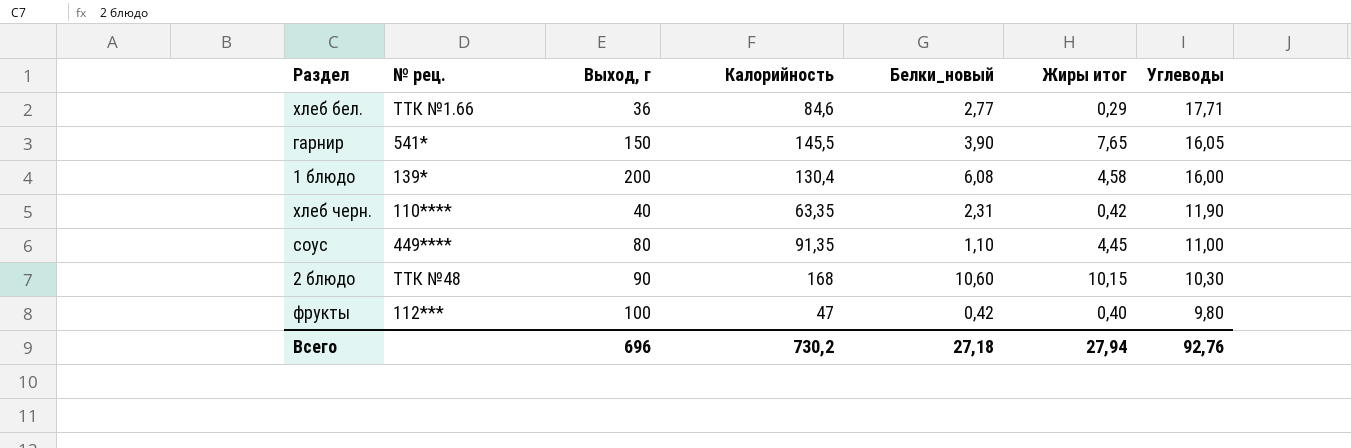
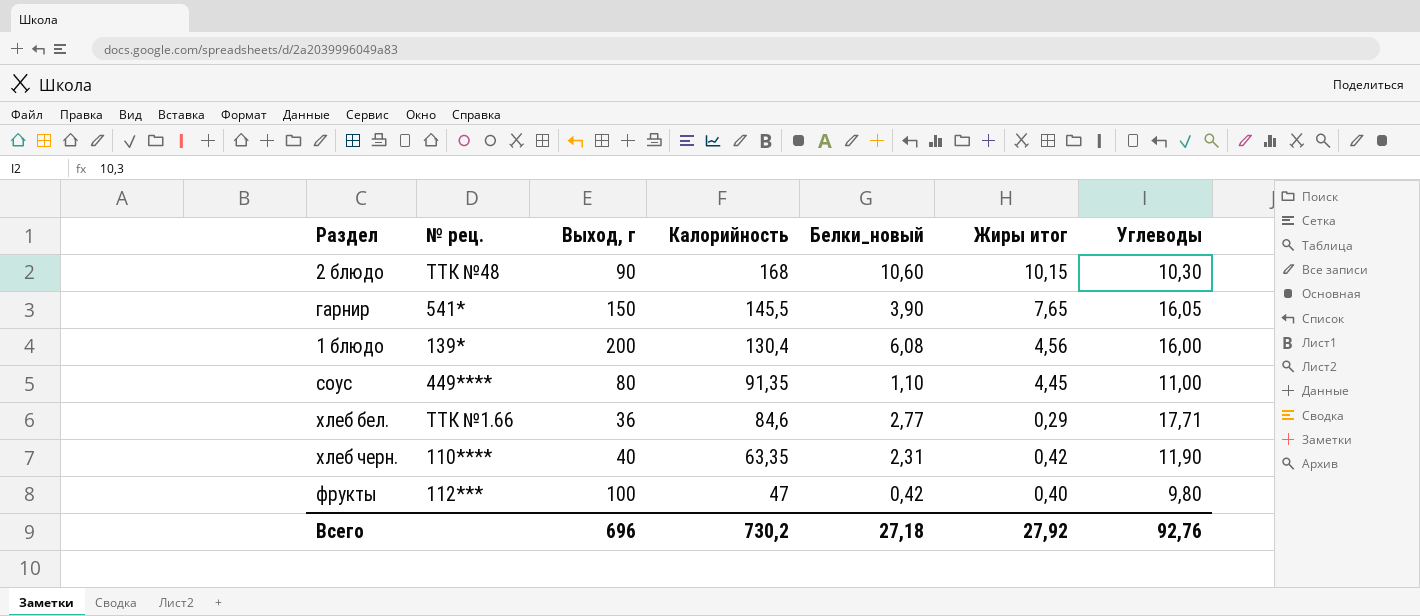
row order: Углеводы descending -> Калорийность descending
1 блюдо | Жиры итог: 4,58 -> 4,56
Всего | Жиры итог: 27,94 -> 27,92

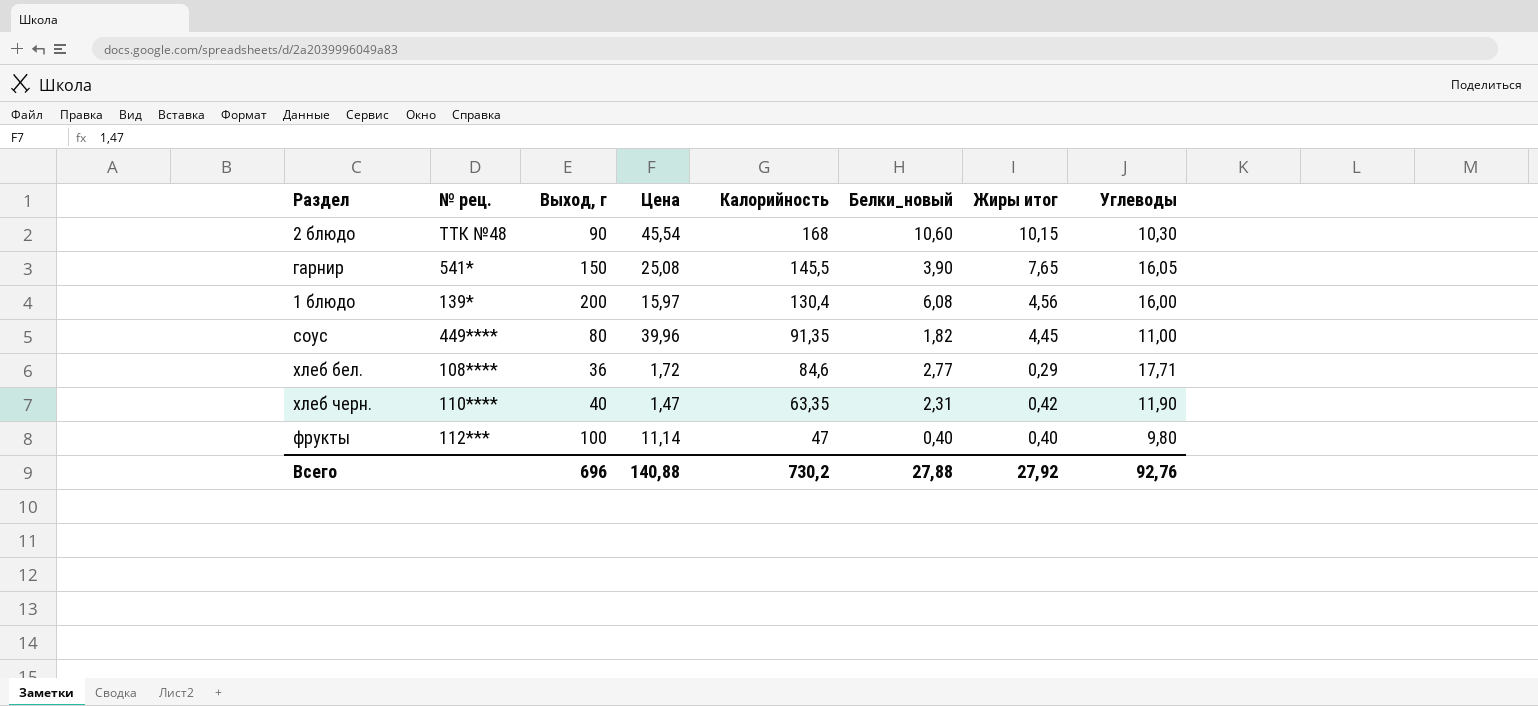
column Цена | position: none -> 4
соус | Белки_новый: 1,10 -> 1,82
хлеб бел. | № рец.: ТТК №1.66 -> 108****
фрукты | Белки_новый: 0,42 -> 0,40
Всего | Белки_новый: 27,18 -> 27,88

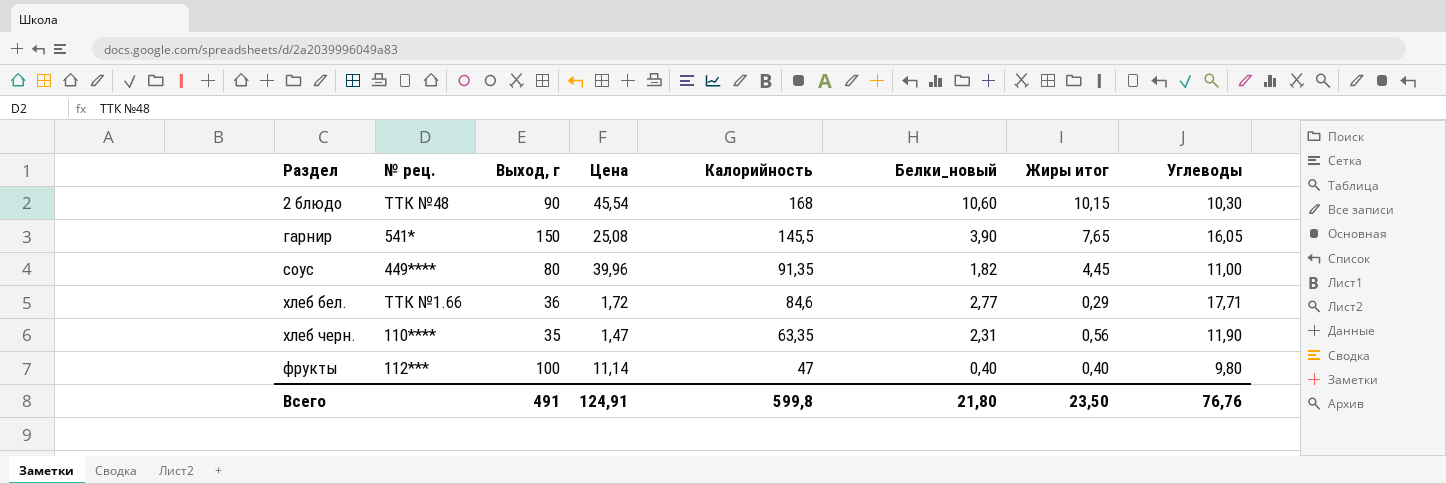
row 1 блюдо: 139* | 200 | 15,97 | 130,4 | 6,08 | 4,56 | 16,00 -> none
хлеб бел. | № рец.: 108**** -> ТТК №1.66
хлеб черн. | Выход, г: 40 -> 35
хлеб черн. | Жиры итог: 0,42 -> 0,56
Всего | Выход, г: 696 -> 491
Всего | Цена: 140,88 -> 124,91
Всего | Калорийность: 730,2 -> 599,8
Всего | Белки_новый: 27,88 -> 21,80
Всего | Жиры итог: 27,92 -> 23,50
Всего | Углеводы: 92,76 -> 76,76

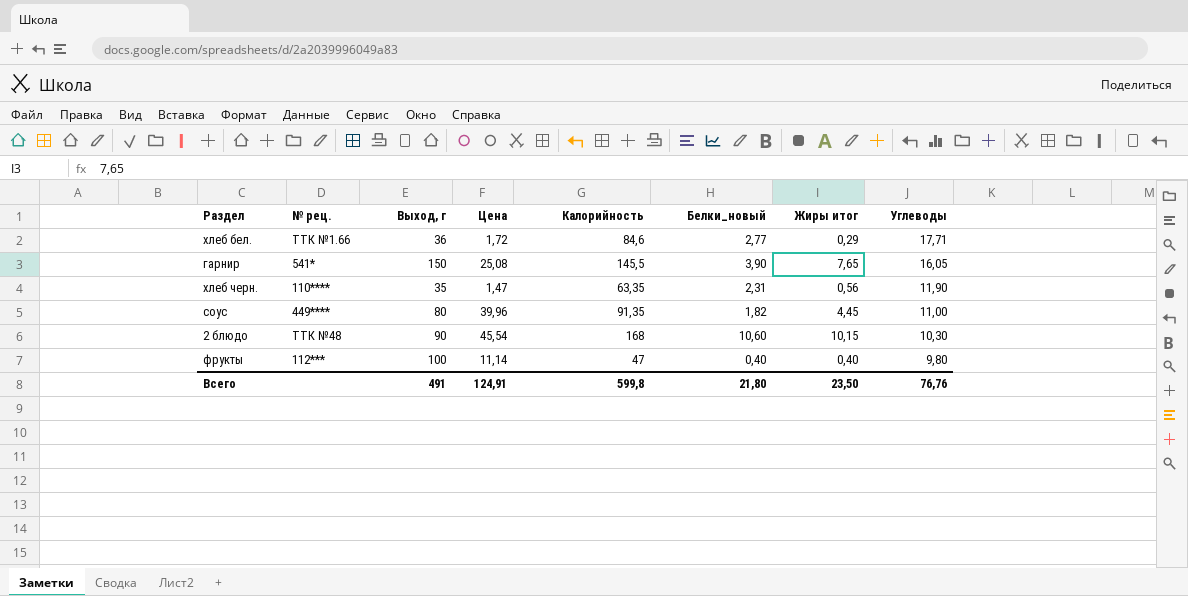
row order: Калорийность descending -> Углеводы descending

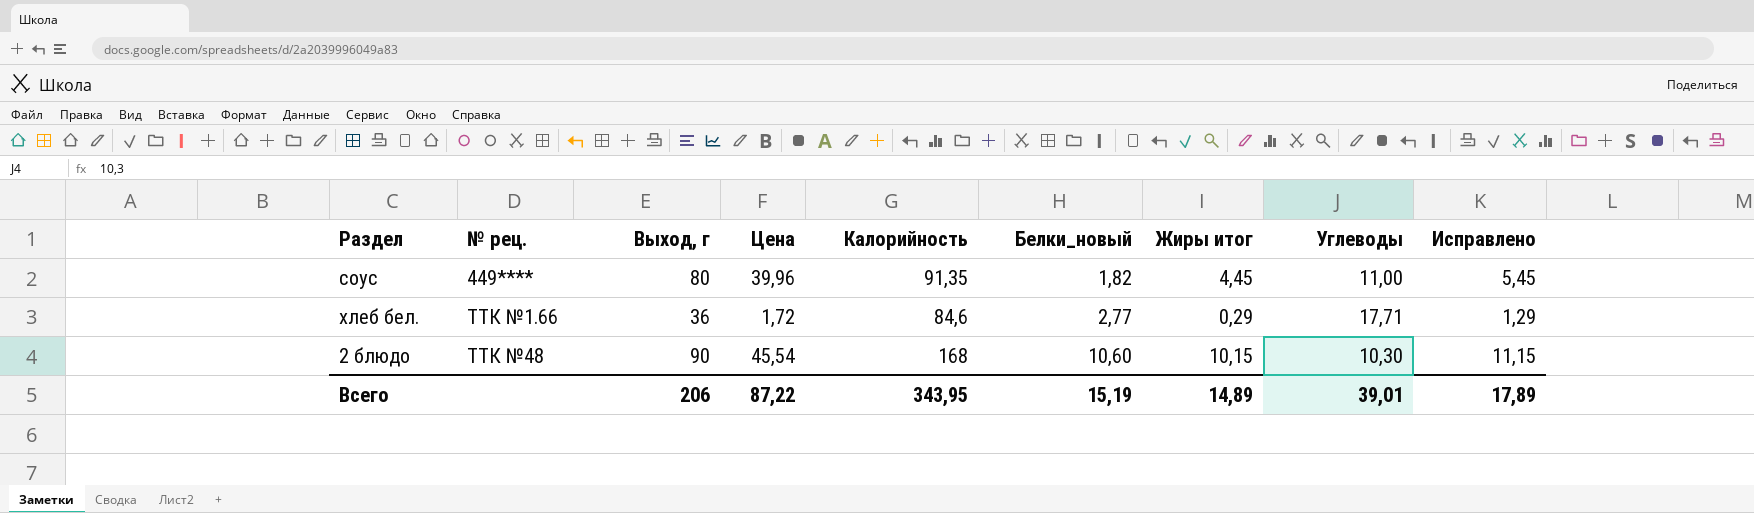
row order: Углеводы descending -> № рец. ascending
column Исправлено | formula: none -> [Жиры итог] + 1
row гарнир: 541* | 150 | 25,08 | 145,5 | 3,90 | 7,65 | 16,05 -> none
row хлеб черн.: 110**** | 35 | 1,47 | 63,35 | 2,31 | 0,56 | 11,90 -> none
row фрукты: 112*** | 100 | 11,14 | 47 | 0,40 | 0,40 | 9,80 -> none
Всего | Выход, г: 491 -> 206
Всего | Цена: 124,91 -> 87,22
Всего | Калорийность: 599,8 -> 343,95
Всего | Белки_новый: 21,80 -> 15,19
Всего | Жиры итог: 23,50 -> 14,89
Всего | Углеводы: 76,76 -> 39,01

